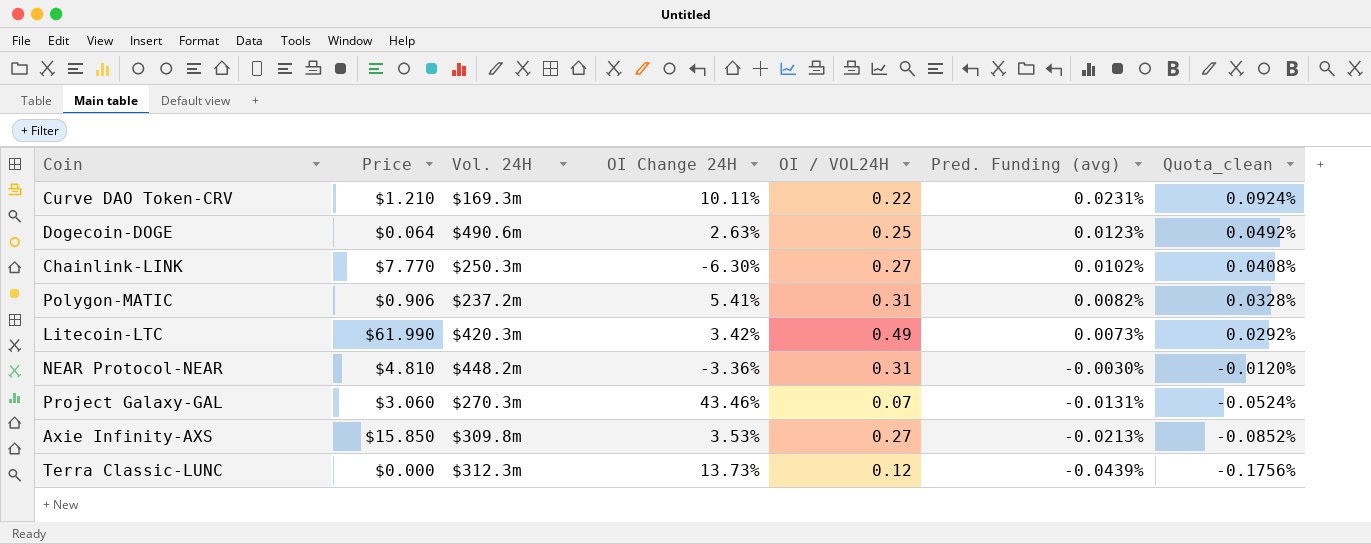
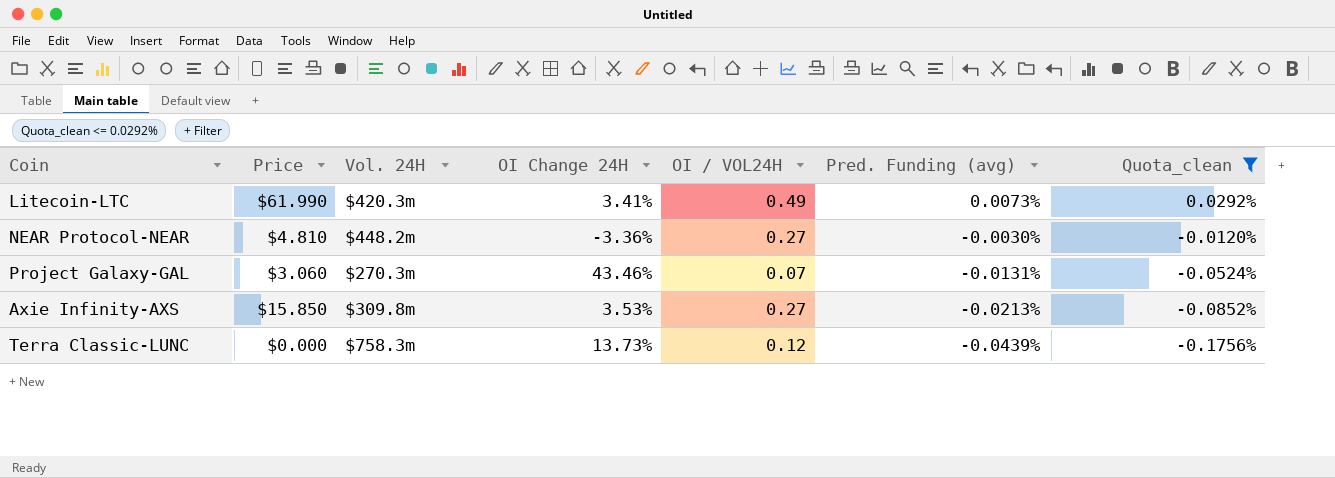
filter: none -> Quota_clean <= 0.0292%
Litecoin-LTC | OI Change 24H: 3.42% -> 3.41%
NEAR Protocol-NEAR | OI / VOL24H: 0.31 -> 0.27
Terra Classic-LUNC | Vol. 24H: $312.3m -> $758.3m

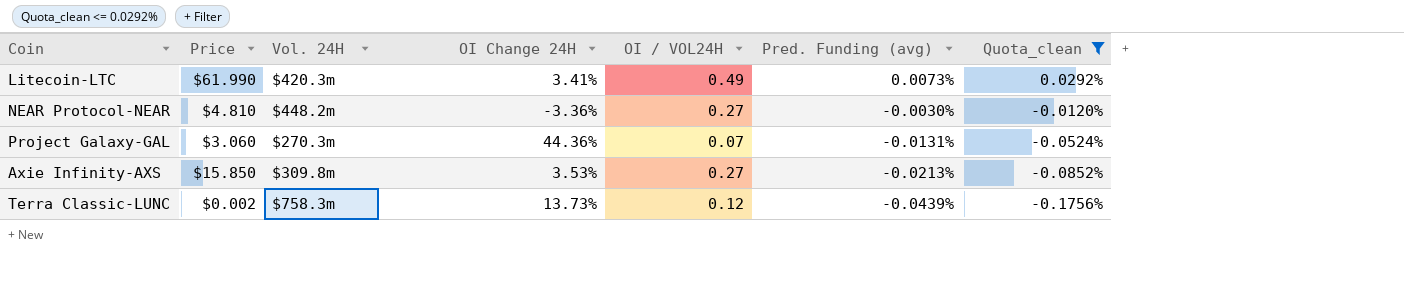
Project Galaxy-GAL | OI Change 24H: 43.46% -> 44.36%
Terra Classic-LUNC | Price: $0.000 -> $0.002

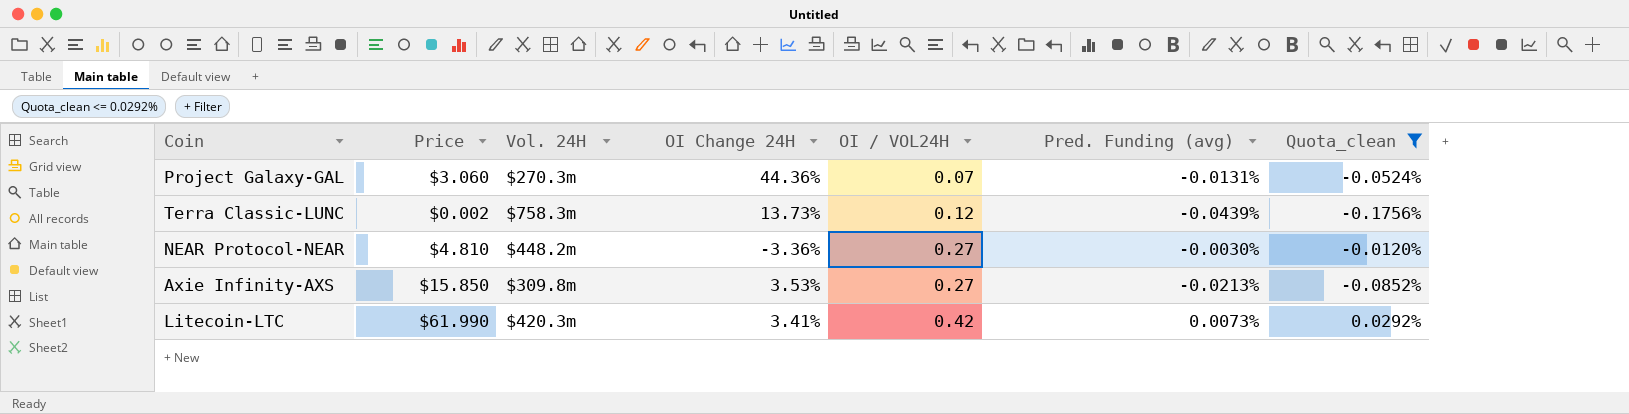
row order: Pred. Funding (avg) descending -> OI / VOL24H ascending
Litecoin-LTC | OI / VOL24H: 0.49 -> 0.42

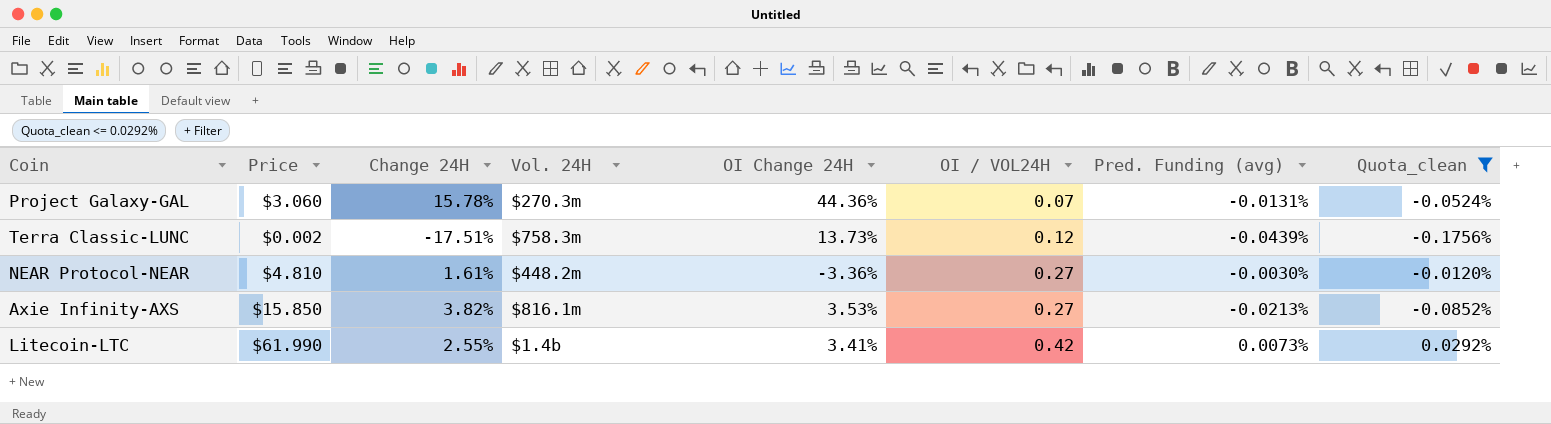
column Change 24H | position: none -> 3
Axie Infinity-AXS | Vol. 24H: $309.8m -> $816.1m
Litecoin-LTC | Vol. 24H: $420.3m -> $1.4b

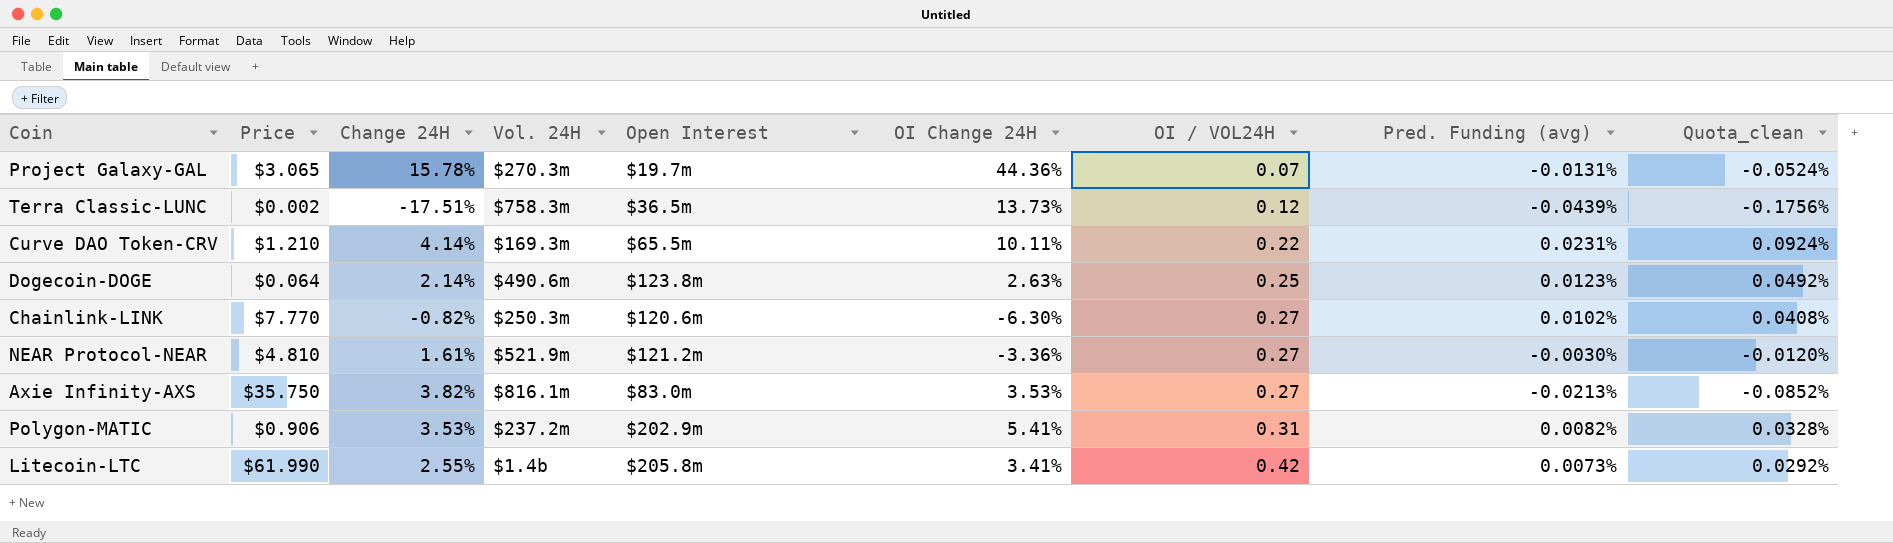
filter: Quota_clean <= 0.0292% -> none
column Open Interest | position: none -> 5
Project Galaxy-GAL | Price: $3.060 -> $3.065
NEAR Protocol-NEAR | Vol. 24H: $448.2m -> $521.9m
Axie Infinity-AXS | Price: $15.850 -> $35.750

